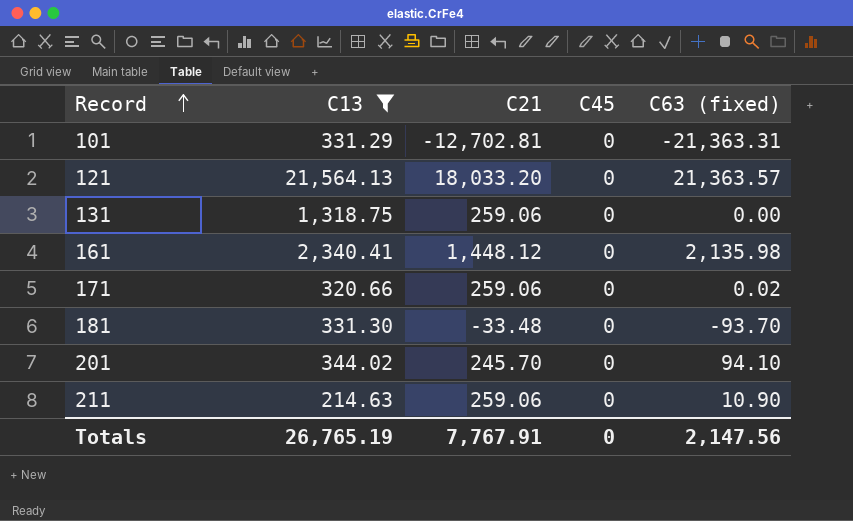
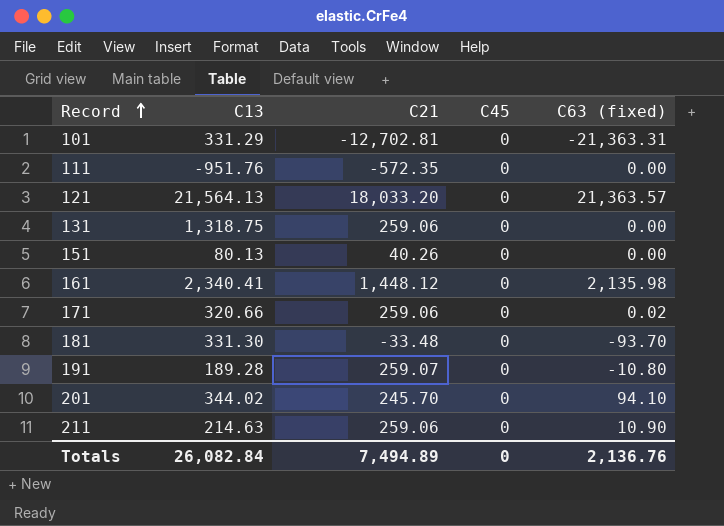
filter: C13 >= 214.63 -> none
Totals | C13: 26,765.19 -> 26,082.84
Totals | C21: 7,767.91 -> 7,494.89
Totals | C63 (fixed): 2,147.56 -> 2,136.76

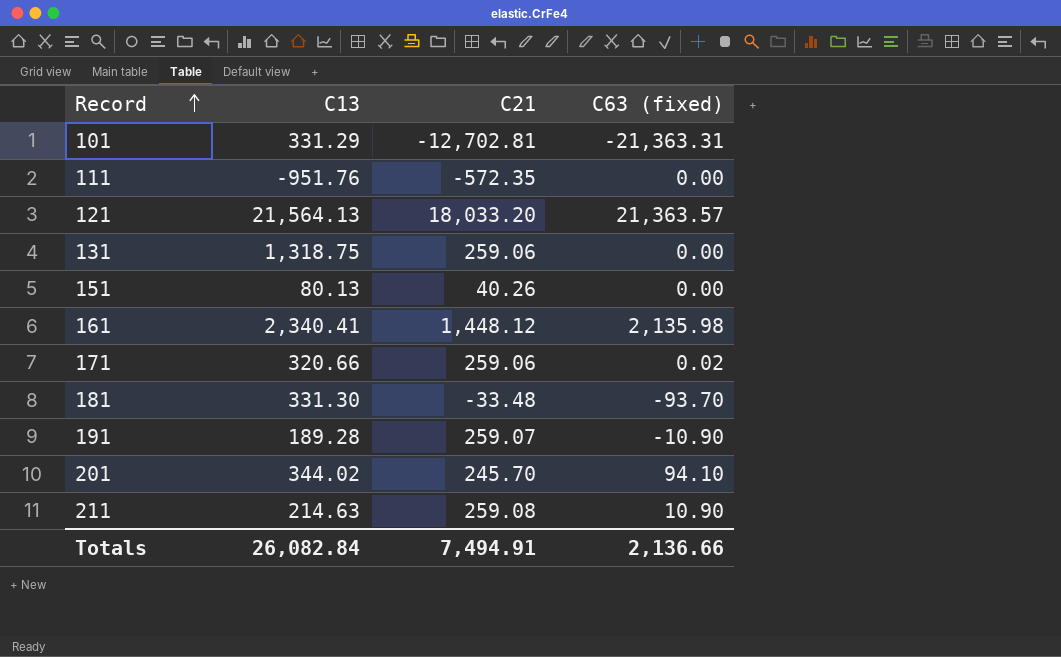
column C45 | position: 4 -> none
191 | C63 (fixed): -10.80 -> -10.90
211 | C21: 259.06 -> 259.08
Totals | C21: 7,494.89 -> 7,494.91
Totals | C63 (fixed): 2,136.76 -> 2,136.66

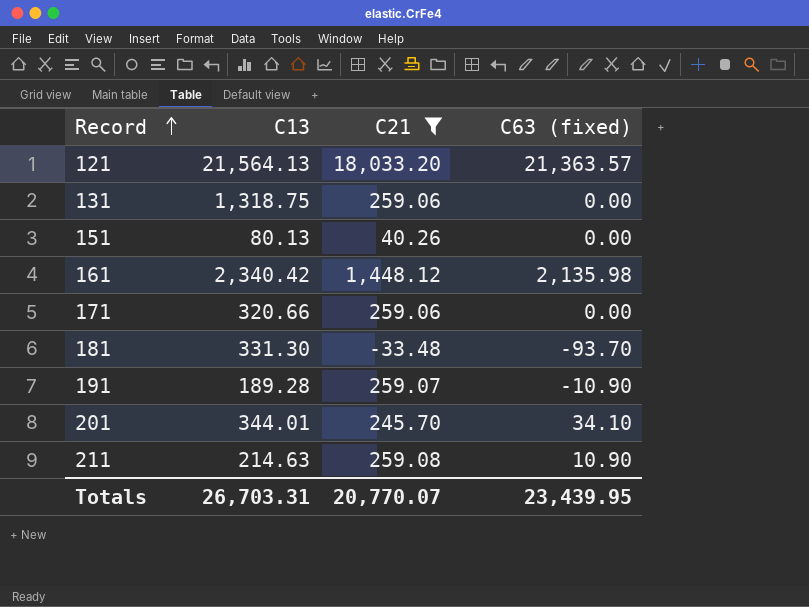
filter: none -> C21 >= -33.48
161 | C13: 2,340.41 -> 2,340.42
171 | C63 (fixed): 0.02 -> 0.00
201 | C13: 344.02 -> 344.01
201 | C63 (fixed): 94.10 -> 34.10
Totals | C13: 26,082.84 -> 26,703.31
Totals | C21: 7,494.91 -> 20,770.07
Totals | C63 (fixed): 2,136.66 -> 23,439.95

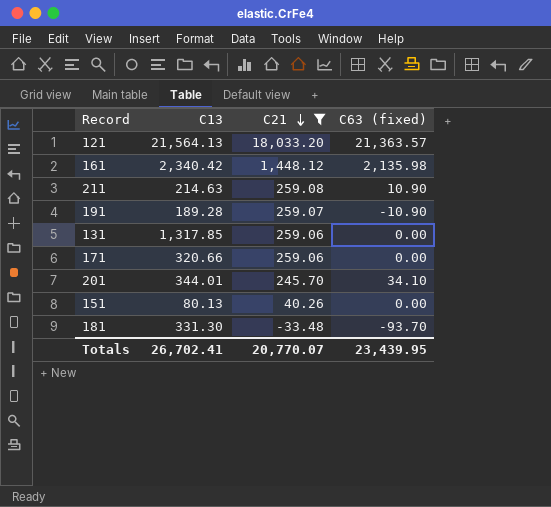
row order: Record ascending -> C21 descending
131 | C13: 1,318.75 -> 1,317.85
Totals | C13: 26,703.31 -> 26,702.41

